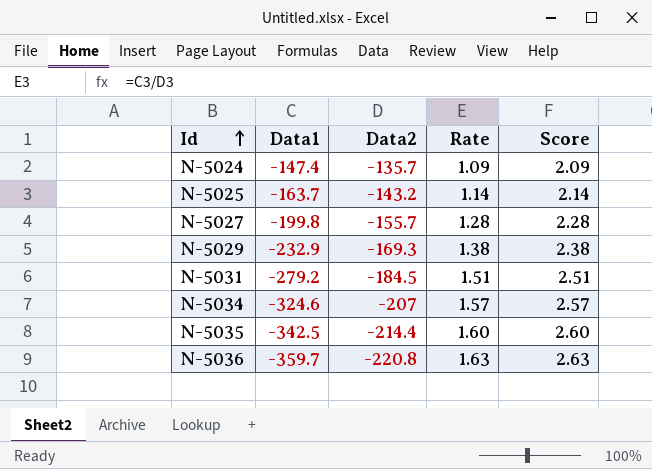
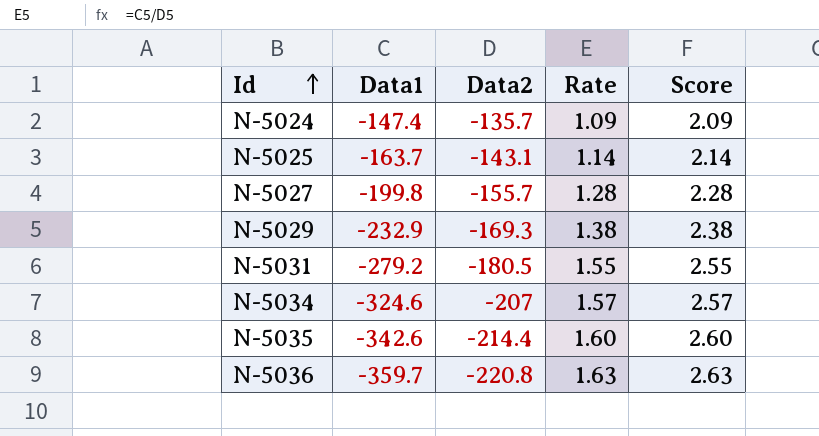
N-5025 | Data2: -143.2 -> -143.1
N-5031 | Data2: -184.5 -> -180.5
N-5031 | Rate: 1.51 -> 1.55
N-5031 | Score: 2.51 -> 2.55
N-5035 | Data1: -342.5 -> -342.6

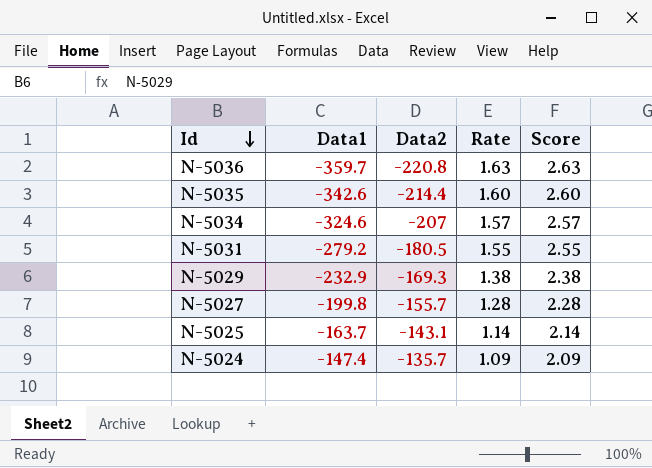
row order: Id ascending -> Id descending

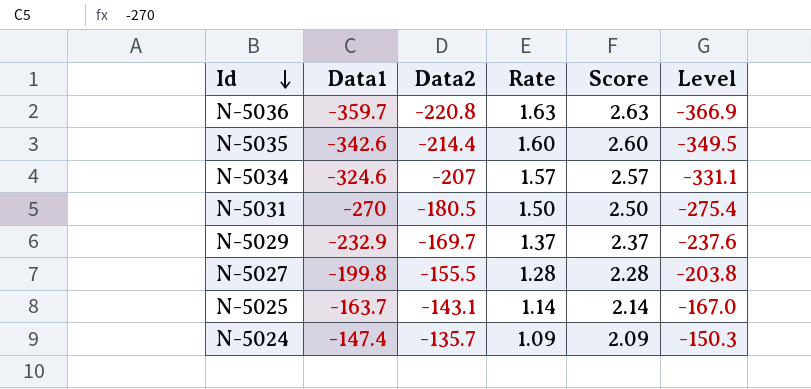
column Level | formula: none -> [Data1] * 1.02
N-5031 | Data1: -279.2 -> -270
N-5031 | Rate: 1.55 -> 1.50
N-5031 | Score: 2.55 -> 2.50
N-5029 | Data2: -169.3 -> -169.7
N-5029 | Rate: 1.38 -> 1.37
N-5029 | Score: 2.38 -> 2.37
N-5027 | Data2: -155.7 -> -155.5

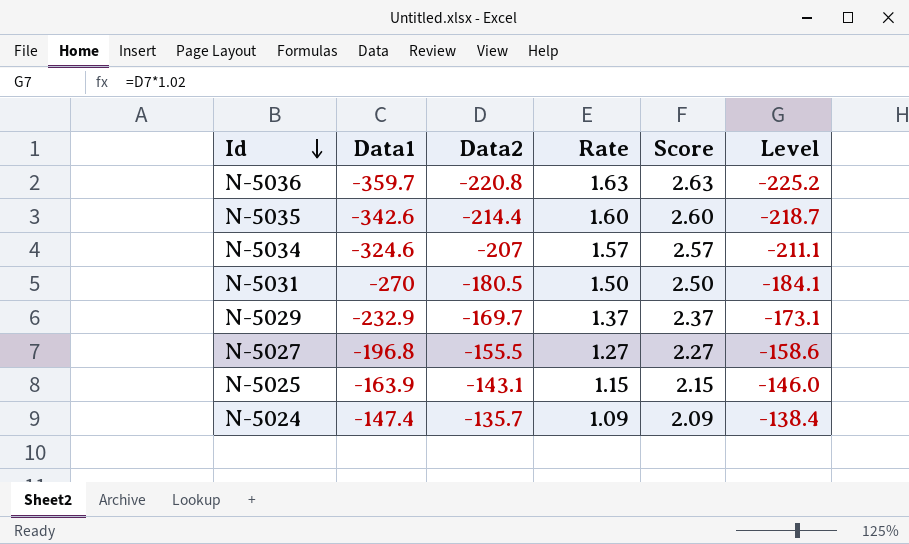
column Level | formula: [Data1] * 1.02 -> [Data2] * 1.02
N-5027 | Data1: -199.8 -> -196.8
N-5027 | Rate: 1.28 -> 1.27
N-5027 | Score: 2.28 -> 2.27
N-5025 | Data1: -163.7 -> -163.9
N-5025 | Rate: 1.14 -> 1.15
N-5025 | Score: 2.14 -> 2.15

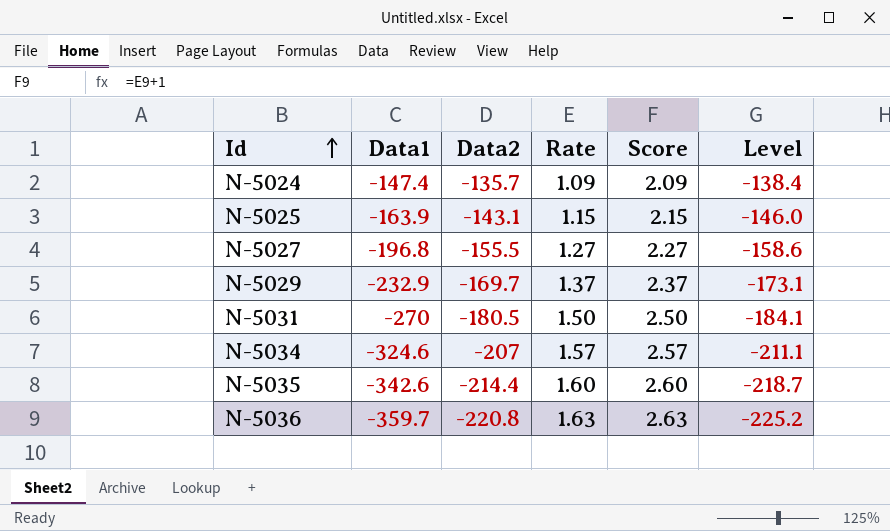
row order: Id descending -> Id ascending

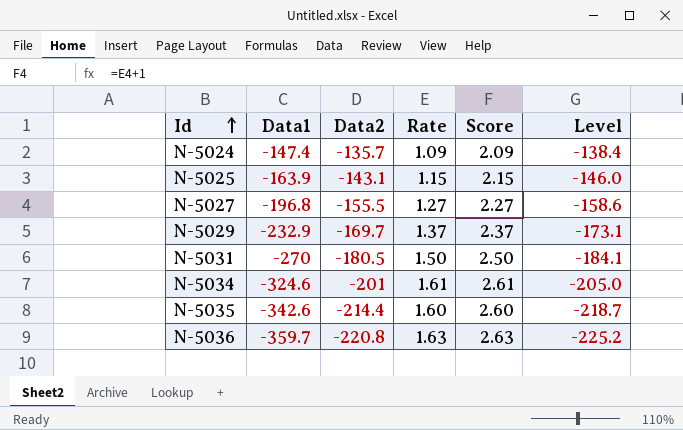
N-5034 | Data2: -207 -> -201
N-5034 | Rate: 1.57 -> 1.61
N-5034 | Score: 2.57 -> 2.61
N-5034 | Level: -211.1 -> -205.0

